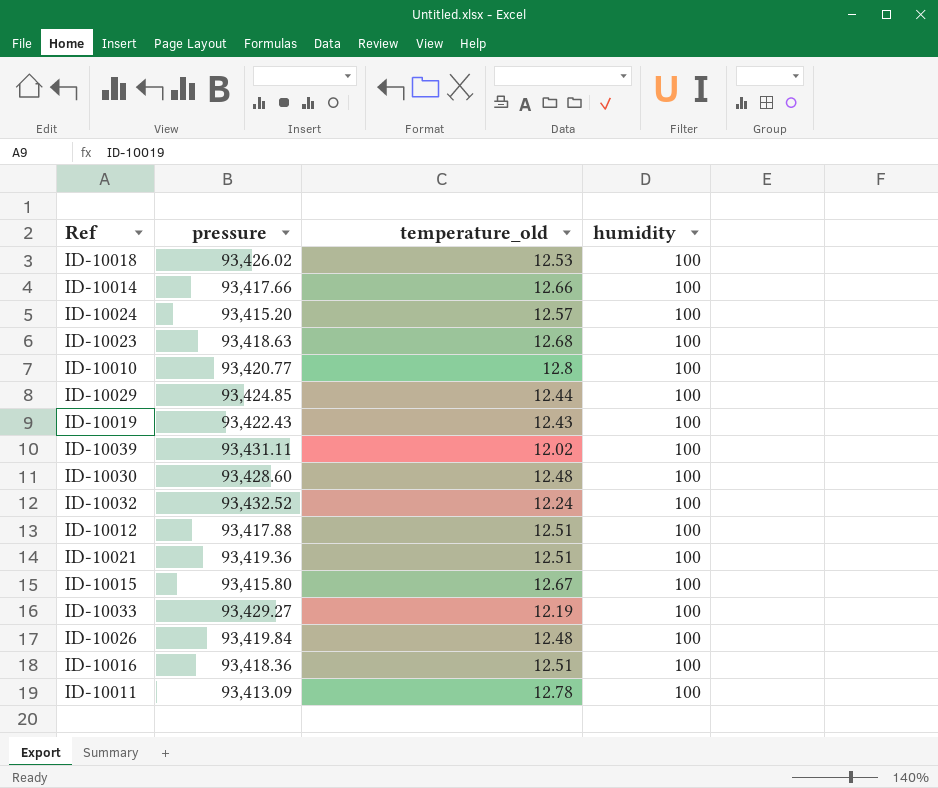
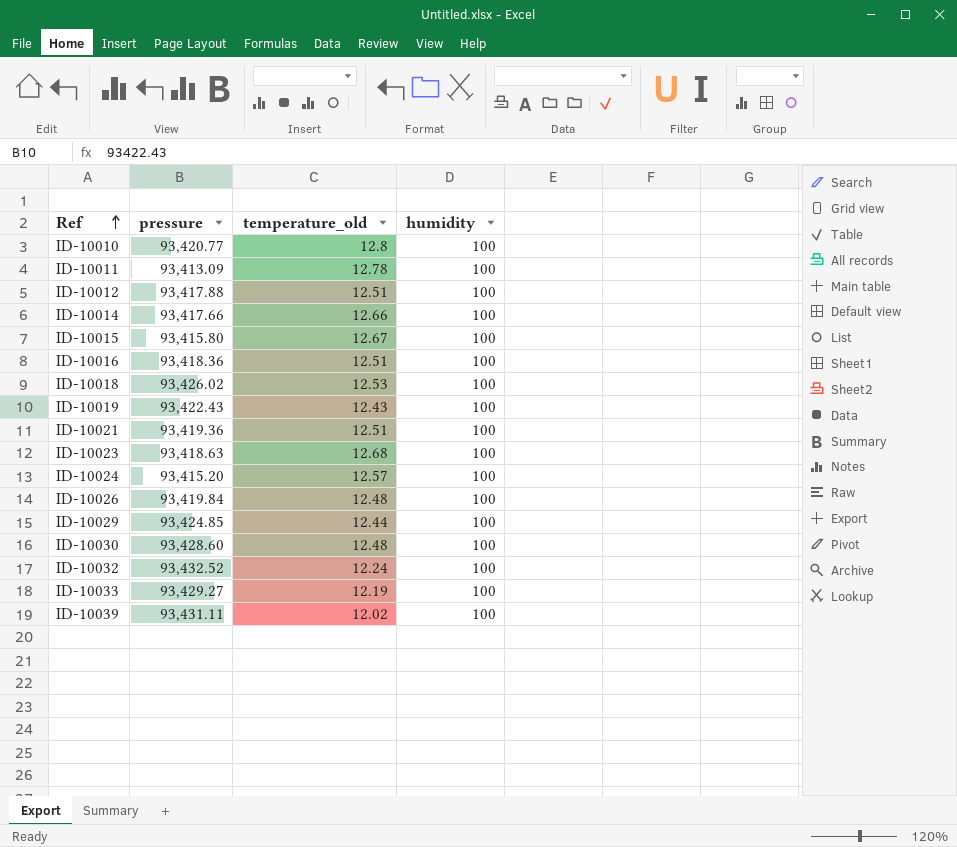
row order: none -> Ref ascending

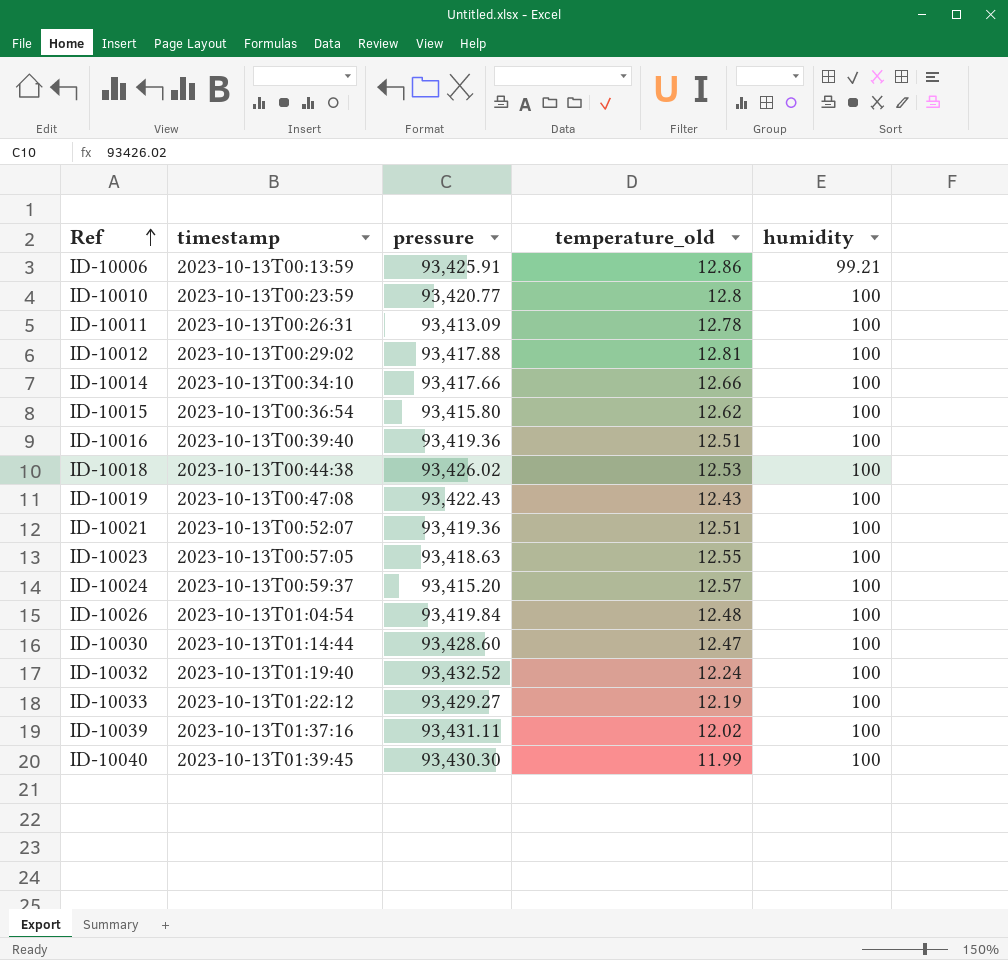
column timestamp | position: none -> 2
row ID-10029: 93,424.85 | 12.44 | 100 -> none
row ID-10006: none -> 2023-10-13T00:13:59 | 93,425.91 | 12.86 | 99.21
ID-10012 | temperature_old: 12.51 -> 12.81
ID-10015 | temperature_old: 12.67 -> 12.62
ID-10016 | pressure: 93,418.36 -> 93,419.36
ID-10023 | temperature_old: 12.68 -> 12.55
ID-10030 | temperature_old: 12.48 -> 12.47
row ID-10040: none -> 2023-10-13T01:39:45 | 93,430.30 | 11.99 | 100

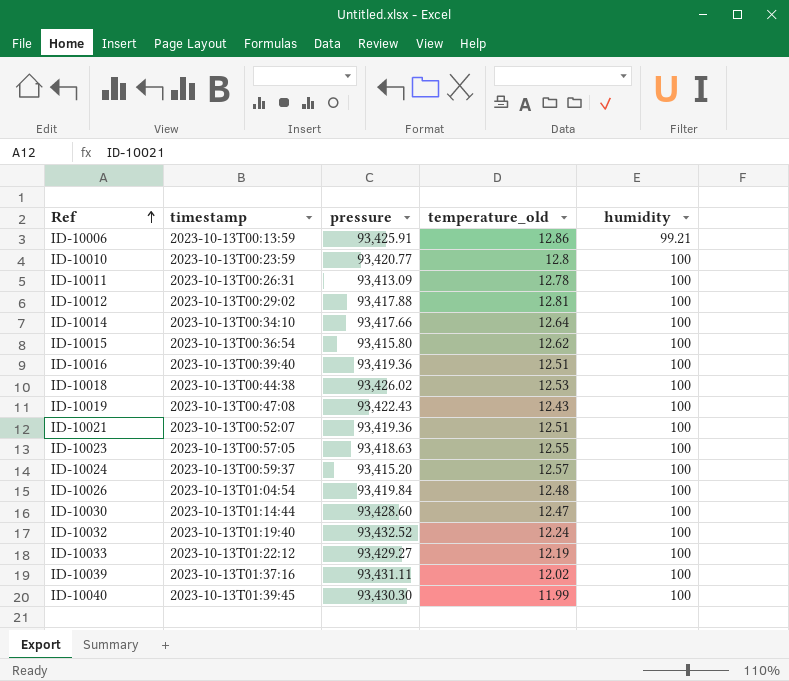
ID-10014 | temperature_old: 12.66 -> 12.64

